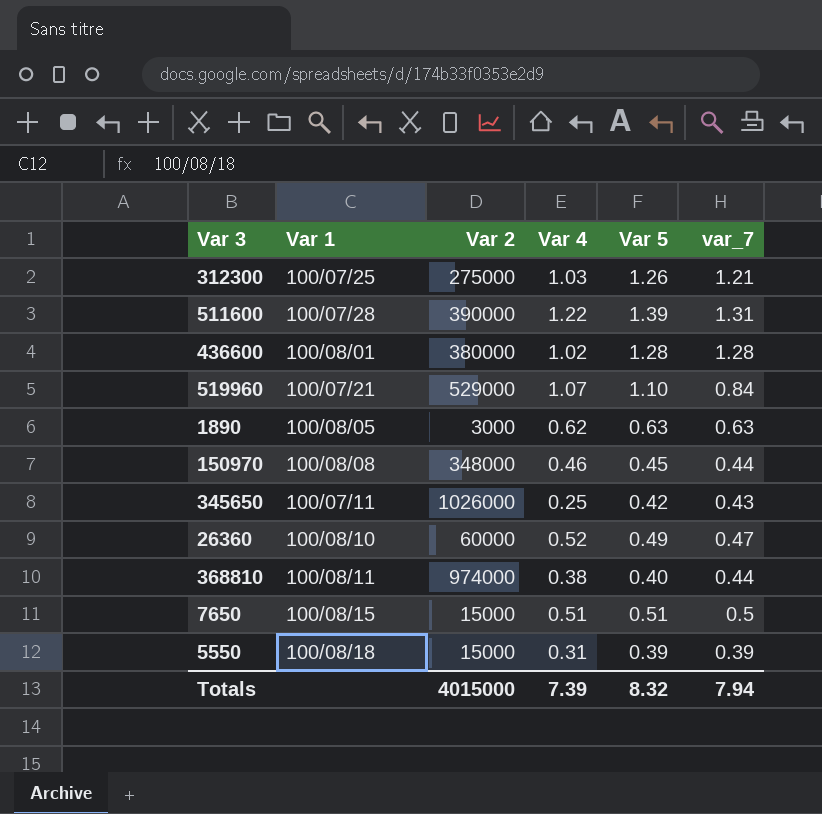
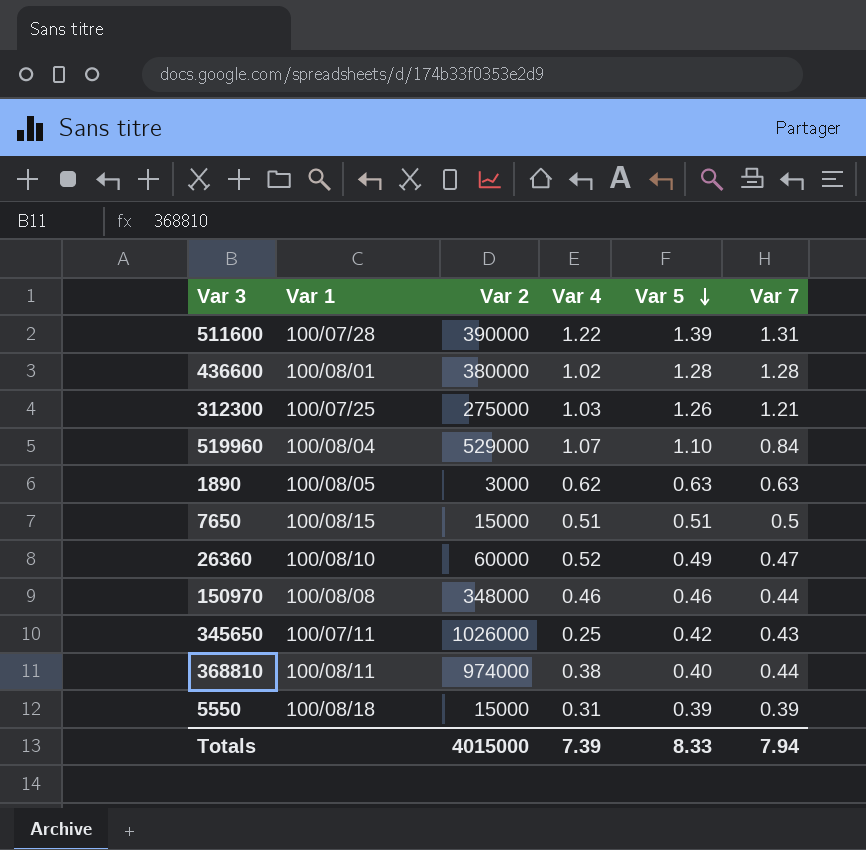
row order: none -> Var 5 descending
column name: var_7 -> Var 7
519960 | Var 1: 100/07/21 -> 100/08/04
150970 | Var 5: 0.45 -> 0.46
Totals | Var 5: 8.32 -> 8.33

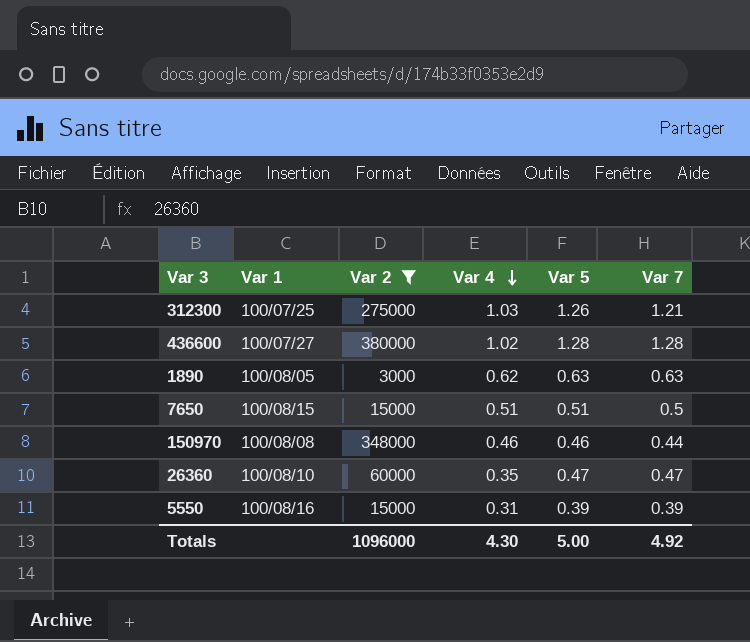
filter: none -> Var 2 <= 380000
row order: Var 5 descending -> Var 4 descending
436600 | Var 1: 100/08/01 -> 100/07/27
26360 | Var 4: 0.52 -> 0.35
26360 | Var 5: 0.49 -> 0.47
5550 | Var 1: 100/08/18 -> 100/08/16
Totals | Var 2: 4015000 -> 1096000
Totals | Var 4: 7.39 -> 4.30
Totals | Var 5: 8.33 -> 5.00
Totals | Var 7: 7.94 -> 4.92

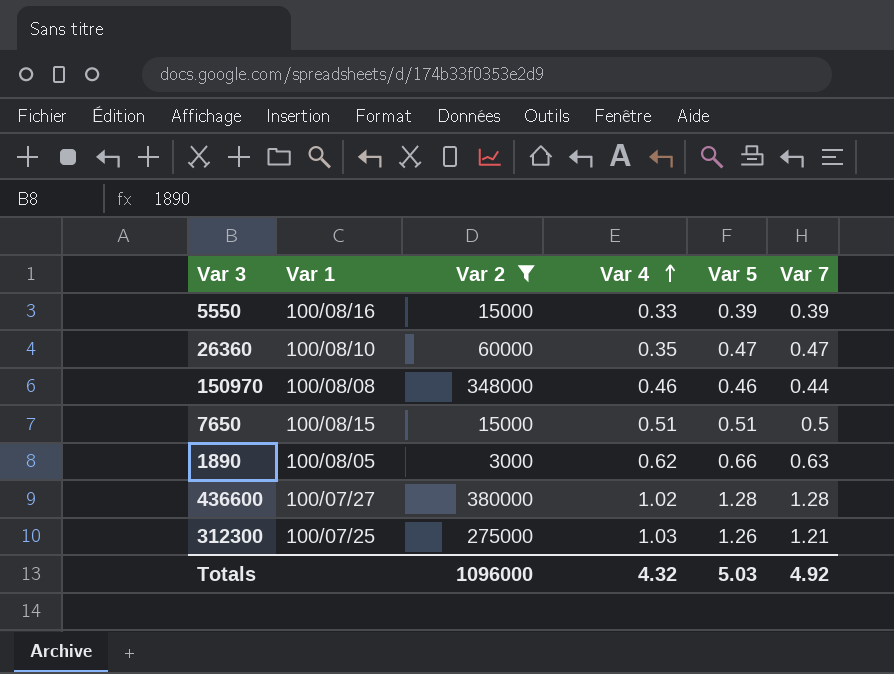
row order: Var 4 descending -> Var 4 ascending
5550 | Var 4: 0.31 -> 0.33
1890 | Var 5: 0.63 -> 0.66
Totals | Var 4: 4.30 -> 4.32
Totals | Var 5: 5.00 -> 5.03

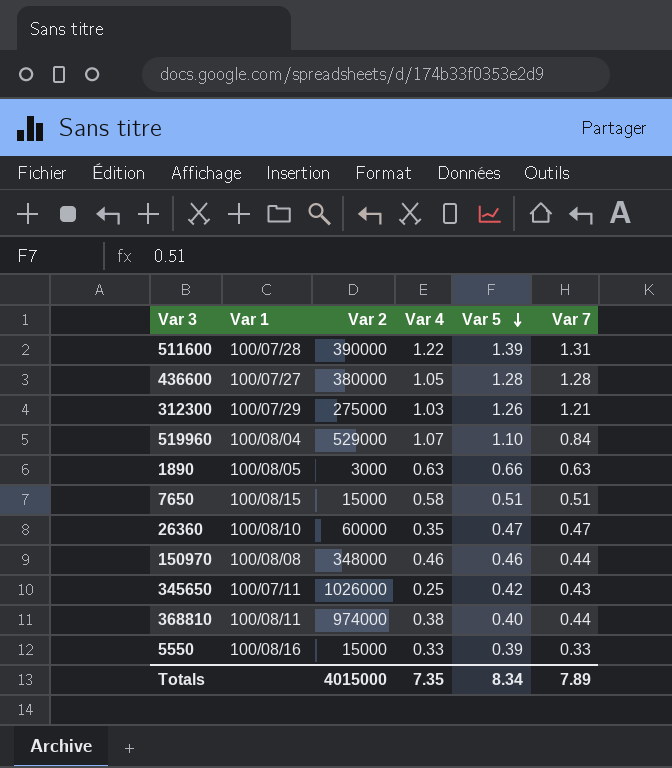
filter: Var 2 <= 380000 -> none
row order: Var 4 ascending -> Var 5 descending
436600 | Var 4: 1.02 -> 1.05
312300 | Var 1: 100/07/25 -> 100/07/29
1890 | Var 4: 0.62 -> 0.63
7650 | Var 4: 0.51 -> 0.58
7650 | Var 7: 0.5 -> 0.51
5550 | Var 7: 0.39 -> 0.33
Totals | Var 2: 1096000 -> 4015000
Totals | Var 4: 4.32 -> 7.35
Totals | Var 5: 5.03 -> 8.34
Totals | Var 7: 4.92 -> 7.89

